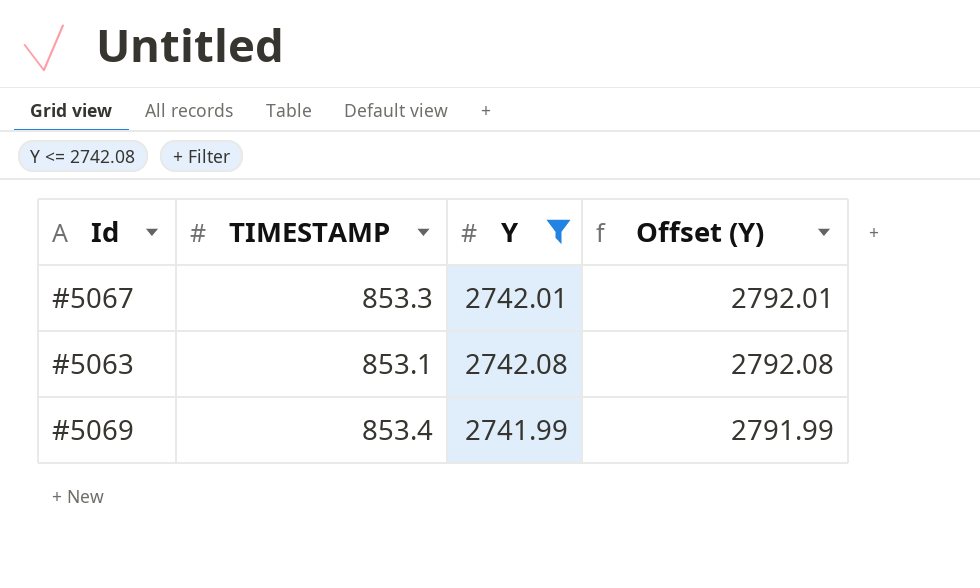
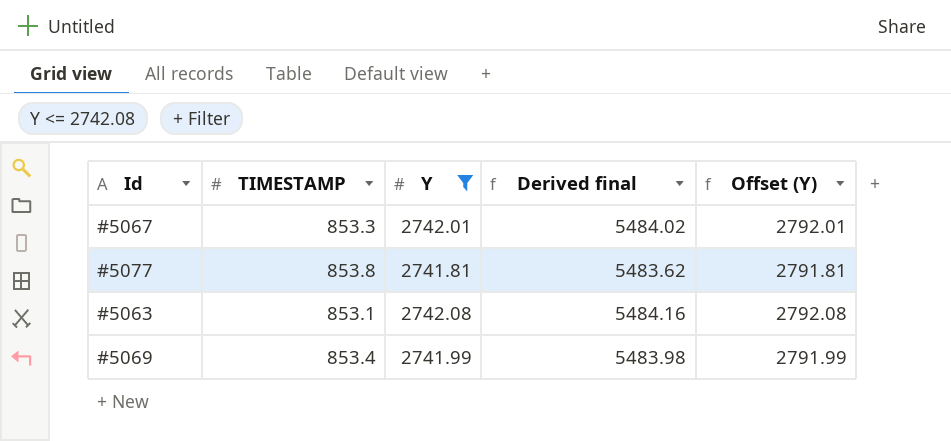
column Derived final | formula: none -> [Y] * 2
row #5077: none -> 853.8 | 2741.81 | 5483.62 | 2791.81

